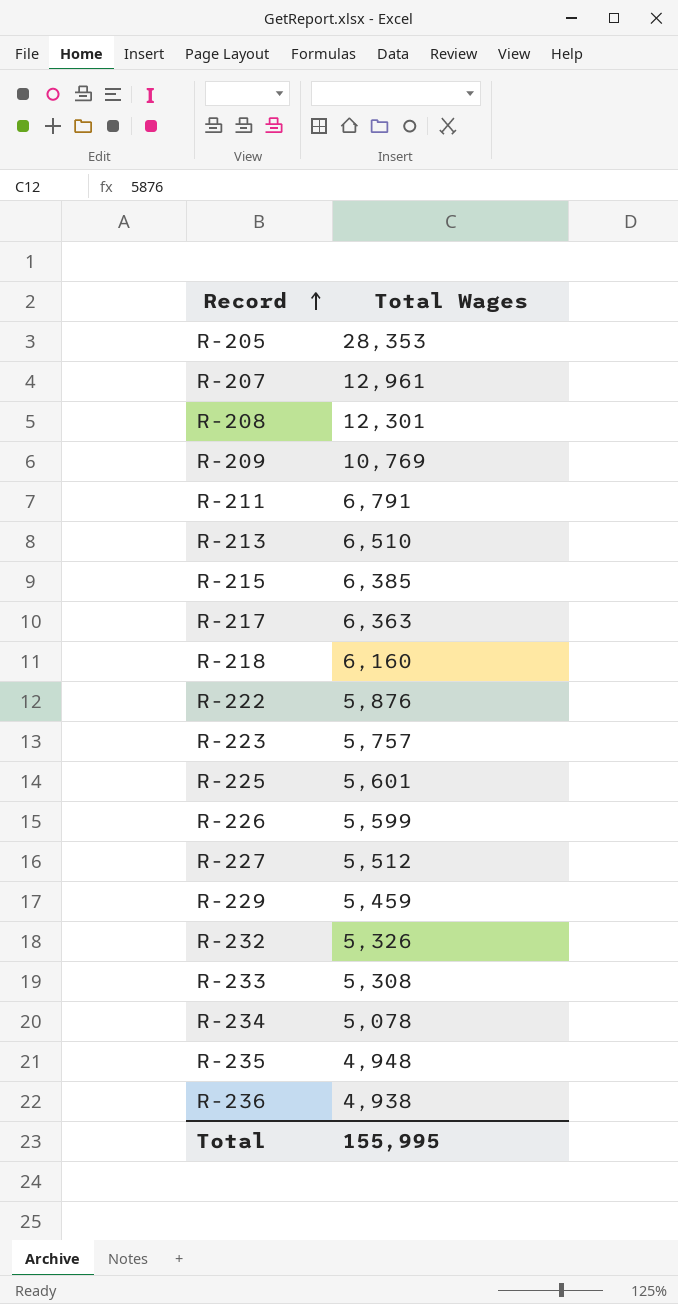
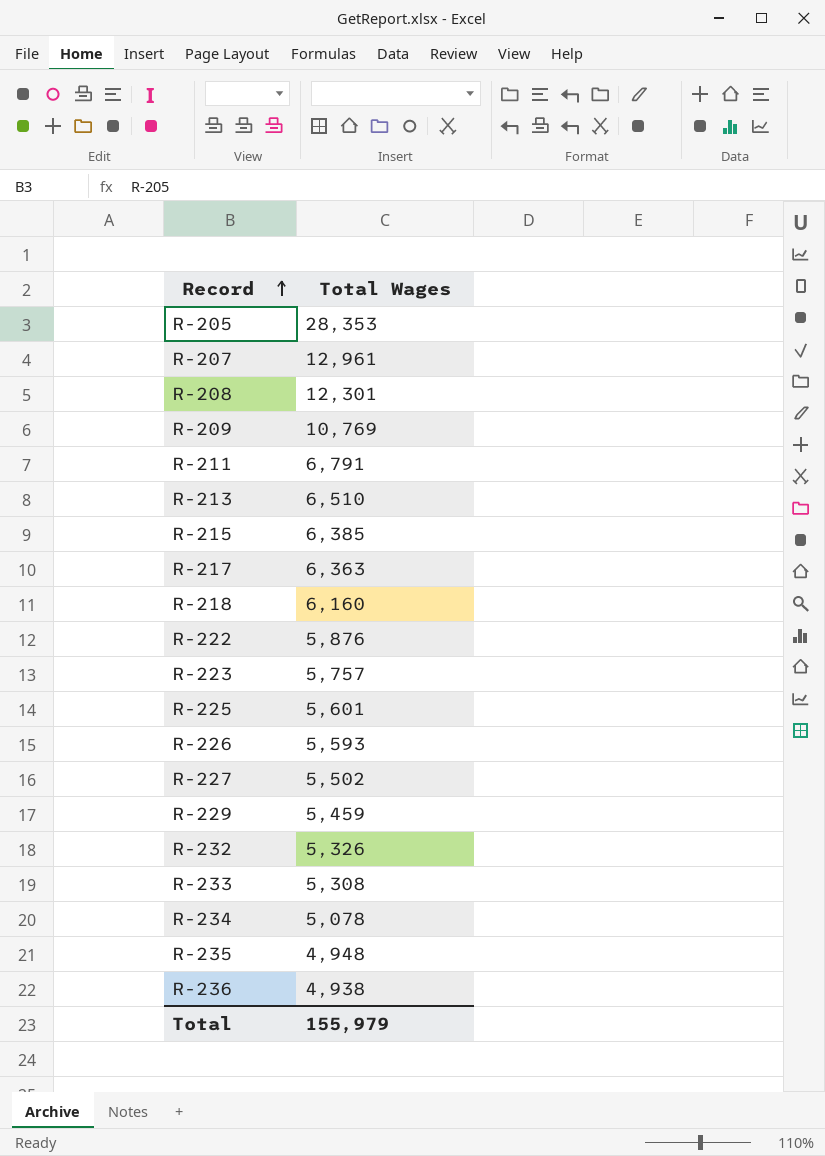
R-226 | Total Wages: 5,599 -> 5,593
R-227 | Total Wages: 5,512 -> 5,502
Total | Total Wages: 155,995 -> 155,979

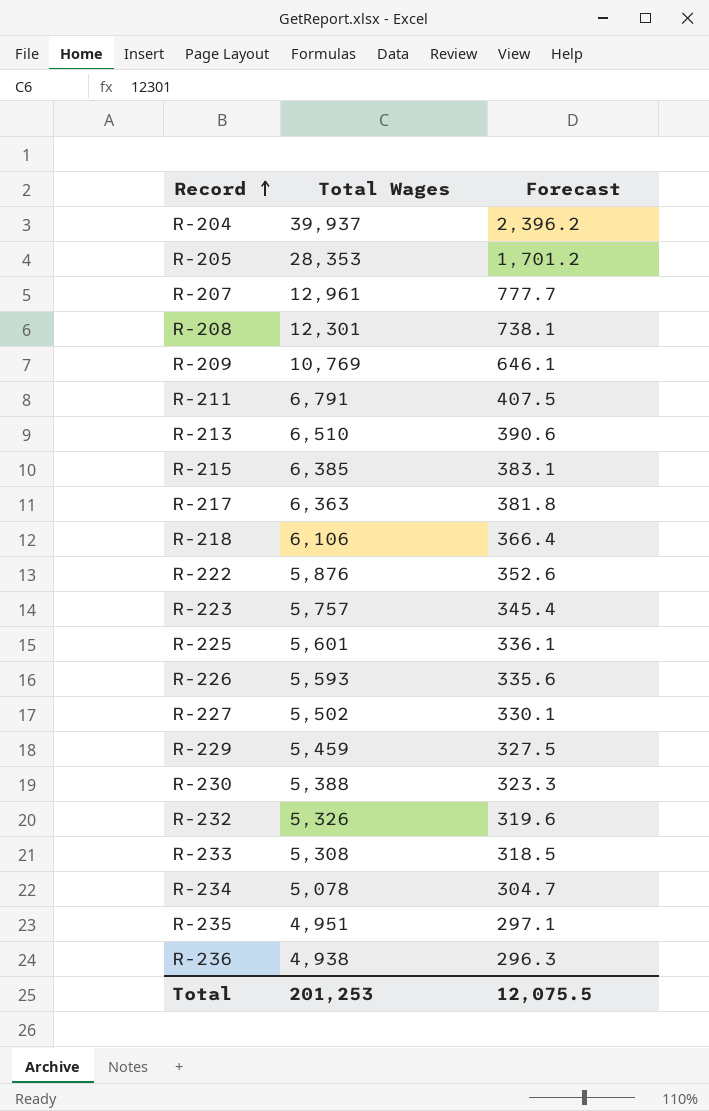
column Forecast | formula: none -> [Total Wages] * 0.06
row R-204: none -> 39,937 | 2,396.2
R-218 | Total Wages: 6,160 -> 6,106
row R-230: none -> 5,388 | 323.3
R-235 | Total Wages: 4,948 -> 4,951
Total | Total Wages: 155,979 -> 201,253

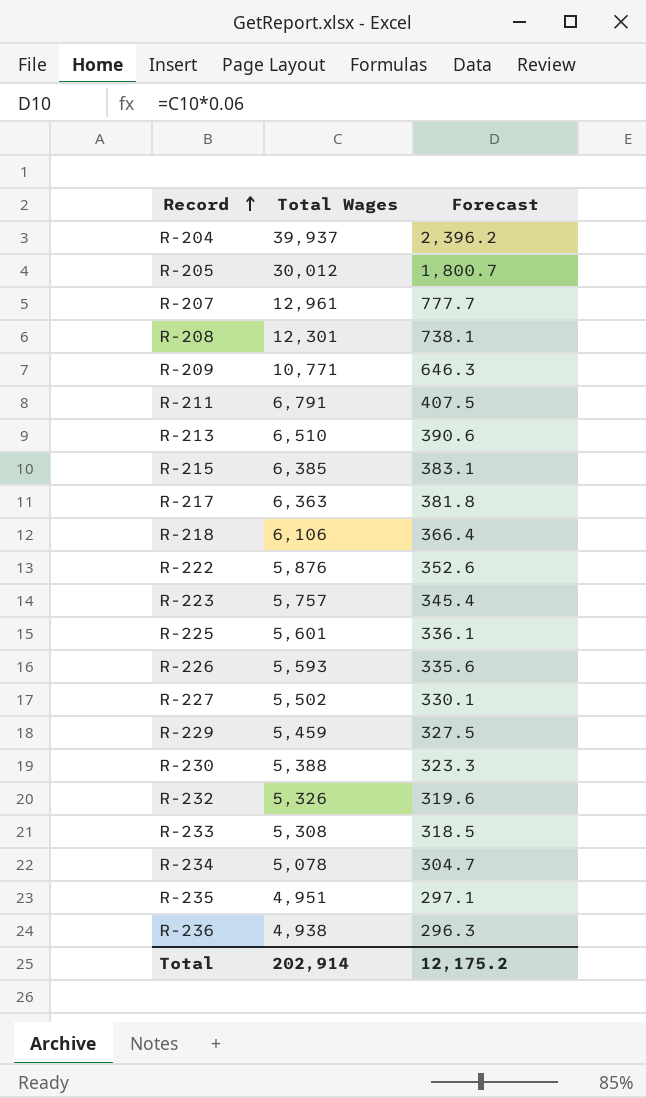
R-205 | Total Wages: 28,353 -> 30,012
R-205 | Forecast: 1,701.2 -> 1,800.7
R-209 | Total Wages: 10,769 -> 10,771
R-209 | Forecast: 646.1 -> 646.3
Total | Total Wages: 201,253 -> 202,914
Total | Forecast: 12,075.5 -> 12,175.2

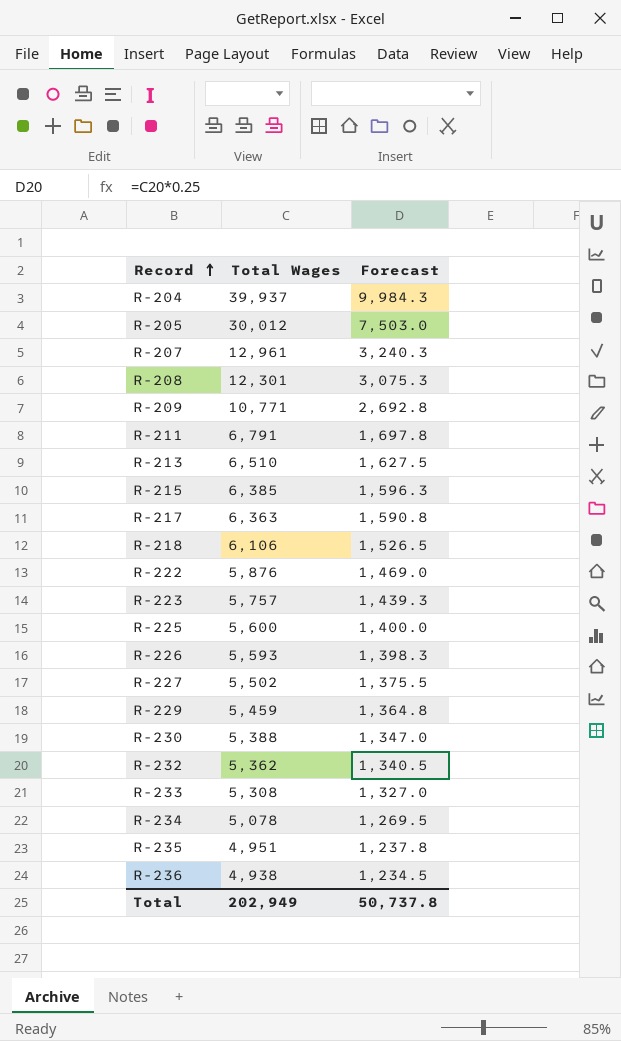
column Forecast | formula: [Total Wages] * 0.06 -> [Total Wages] * 0.25
R-225 | Total Wages: 5,601 -> 5,600
R-232 | Total Wages: 5,326 -> 5,362
Total | Total Wages: 202,914 -> 202,949
Total | Forecast: 12,175.2 -> 50,737.8

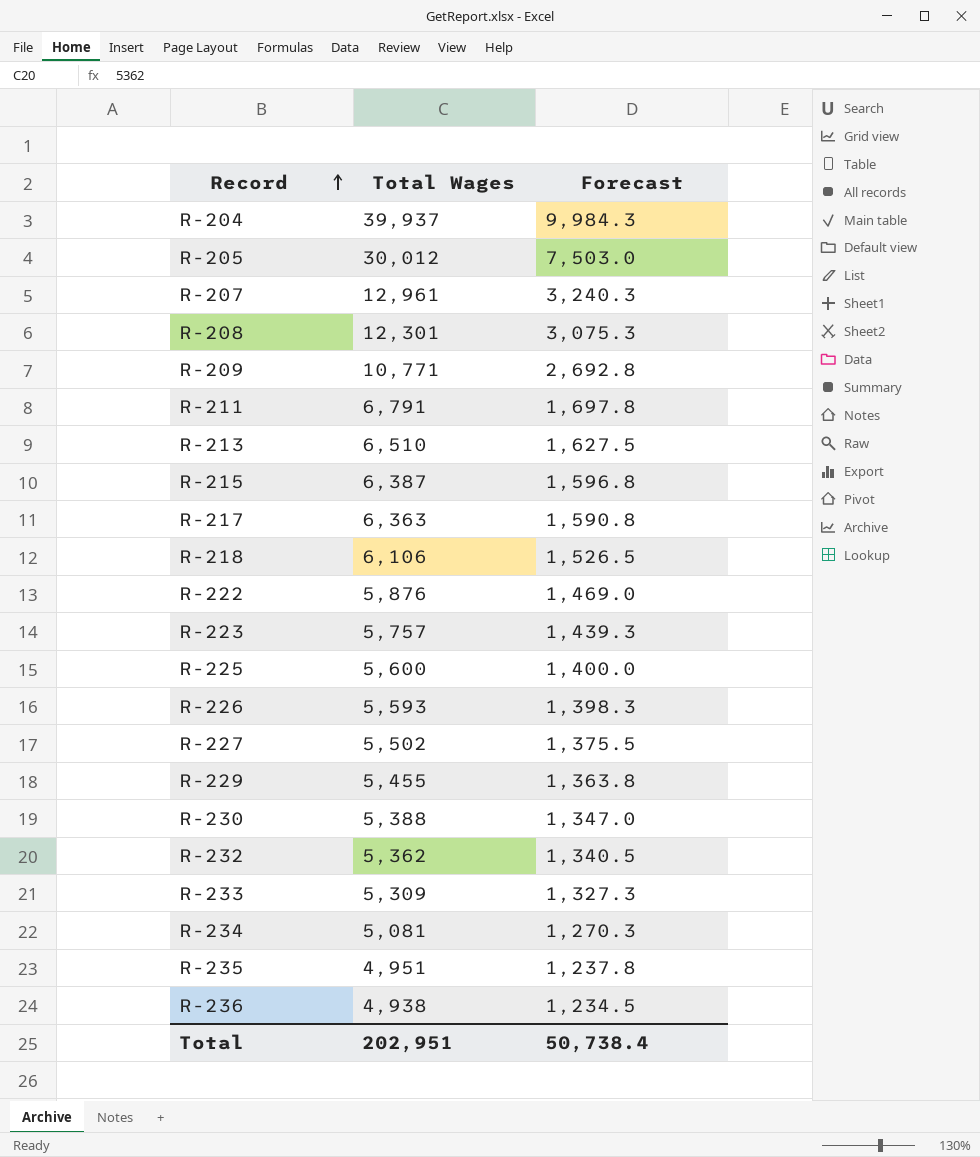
R-215 | Total Wages: 6,385 -> 6,387
R-215 | Forecast: 1,596.3 -> 1,596.8
R-229 | Total Wages: 5,459 -> 5,455
R-229 | Forecast: 1,364.8 -> 1,363.8
R-233 | Total Wages: 5,308 -> 5,309
R-233 | Forecast: 1,327.0 -> 1,327.3
R-234 | Total Wages: 5,078 -> 5,081
R-234 | Forecast: 1,269.5 -> 1,270.3
Total | Total Wages: 202,949 -> 202,951
Total | Forecast: 50,737.8 -> 50,738.4

